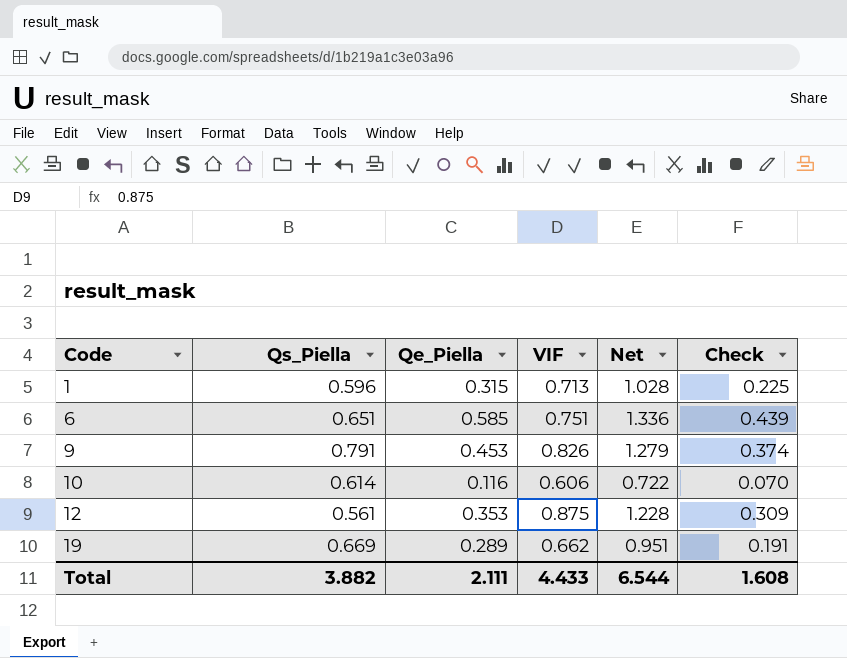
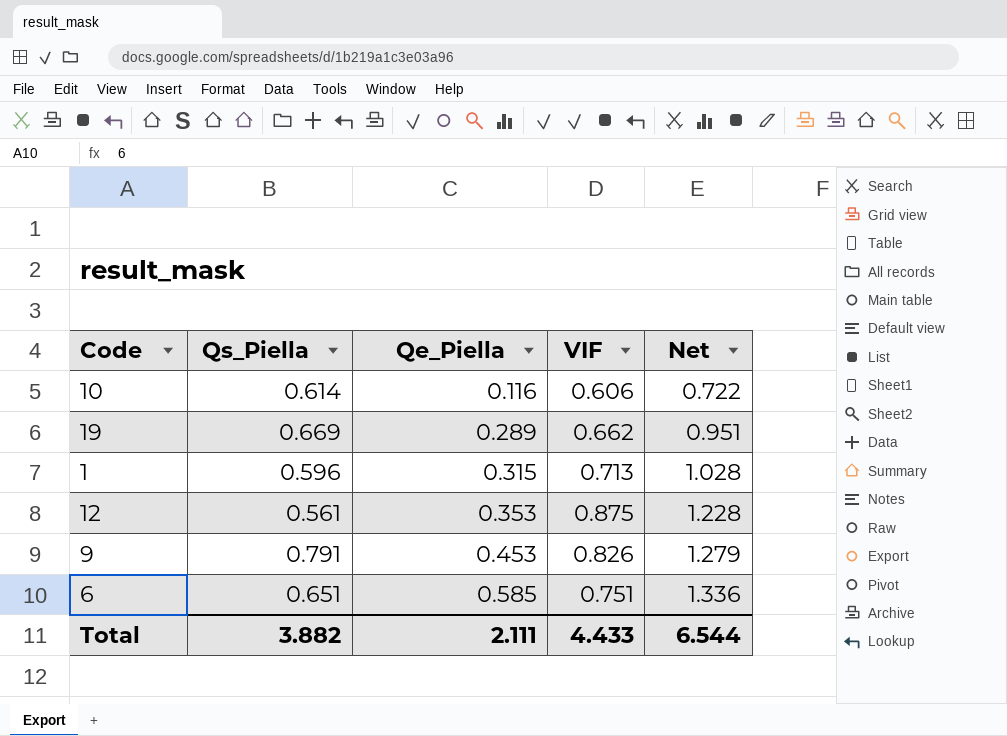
row order: Code ascending -> Qe_Piella ascending
column Check | formula: [Qe_Piella] * [VIF] -> none

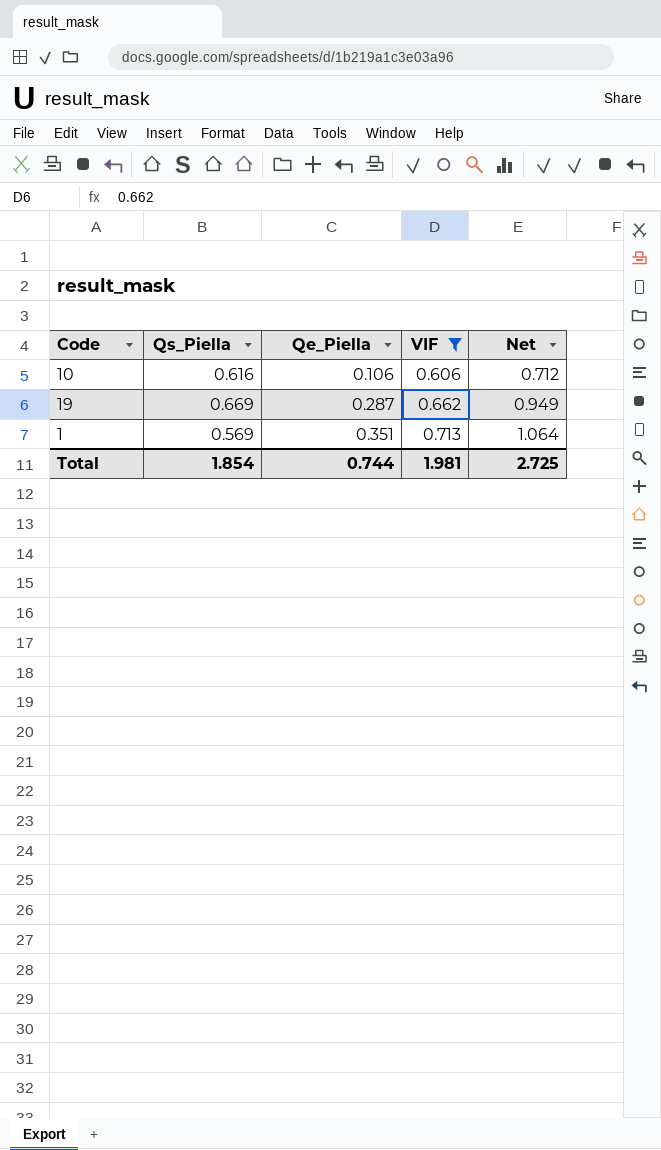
filter: none -> VIF <= 0.713
10 | Qs_Piella: 0.614 -> 0.616
10 | Qe_Piella: 0.116 -> 0.106
10 | Net: 0.722 -> 0.712
19 | Qe_Piella: 0.289 -> 0.287
19 | Net: 0.951 -> 0.949
1 | Qs_Piella: 0.596 -> 0.569
1 | Qe_Piella: 0.315 -> 0.351
1 | Net: 1.028 -> 1.064
Total | Qs_Piella: 3.882 -> 1.854
Total | Qe_Piella: 2.111 -> 0.744
Total | VIF: 4.433 -> 1.981
Total | Net: 6.544 -> 2.725

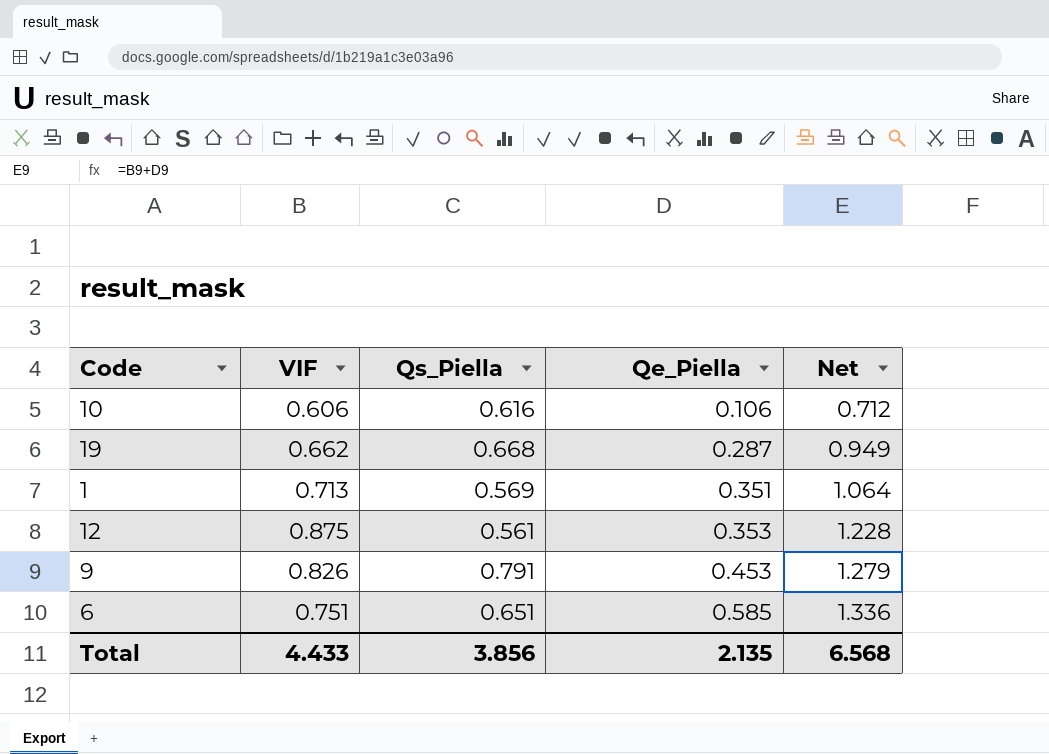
filter: VIF <= 0.713 -> none
column VIF | position: 4 -> 2
19 | Qs_Piella: 0.669 -> 0.668
Total | VIF: 1.981 -> 4.433
Total | Qs_Piella: 1.854 -> 3.856
Total | Qe_Piella: 0.744 -> 2.135
Total | Net: 2.725 -> 6.568

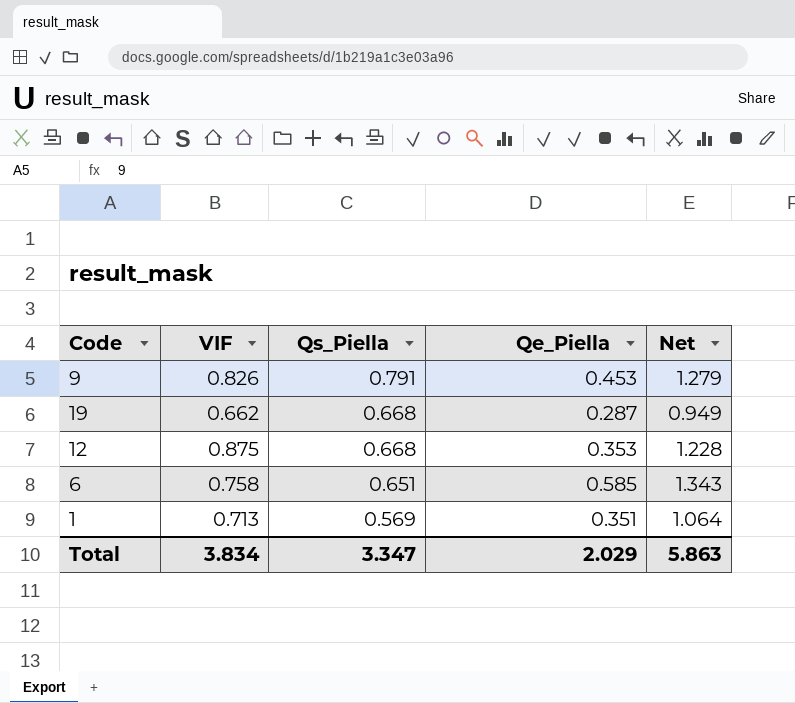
row order: Qe_Piella ascending -> Qs_Piella descending
row 10: 0.606 | 0.616 | 0.106 | 0.712 -> none
12 | Qs_Piella: 0.561 -> 0.668
6 | VIF: 0.751 -> 0.758
6 | Net: 1.336 -> 1.343
Total | VIF: 4.433 -> 3.834
Total | Qs_Piella: 3.856 -> 3.347
Total | Qe_Piella: 2.135 -> 2.029
Total | Net: 6.568 -> 5.863

